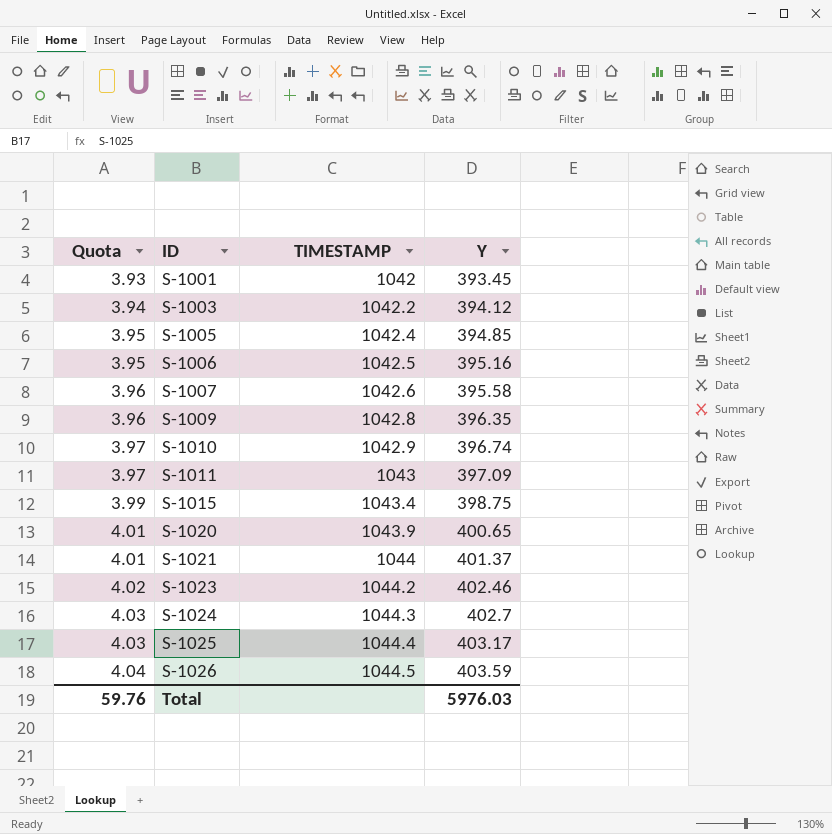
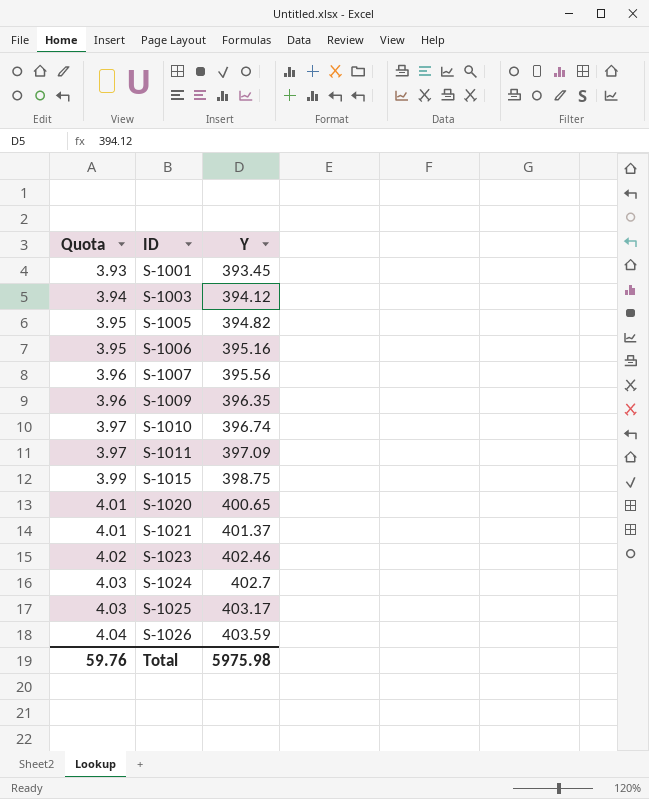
column TIMESTAMP | position: 3 -> none
S-1005 | Y: 394.85 -> 394.82
S-1007 | Y: 395.58 -> 395.56
Total | Y: 5976.03 -> 5975.98

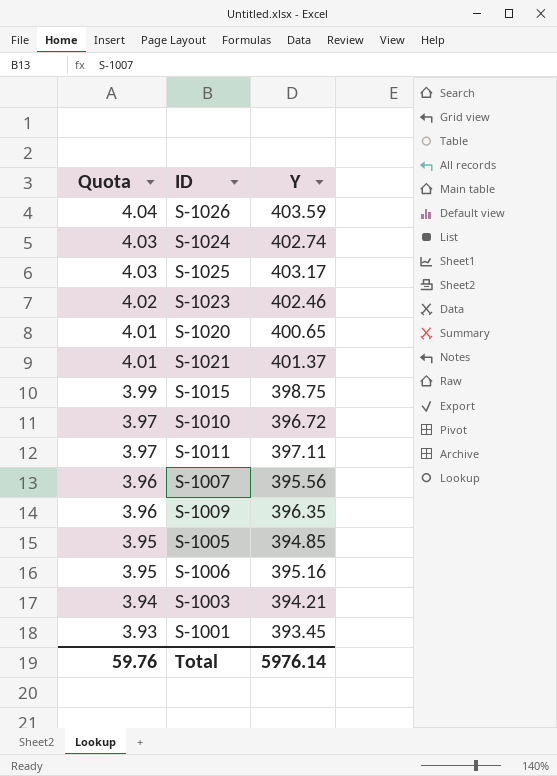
row order: Quota ascending -> Quota descending
S-1024 | Y: 402.7 -> 402.74
S-1010 | Y: 396.74 -> 396.72
S-1011 | Y: 397.09 -> 397.11
S-1005 | Y: 394.82 -> 394.85
S-1003 | Y: 394.12 -> 394.21
Total | Y: 5975.98 -> 5976.14

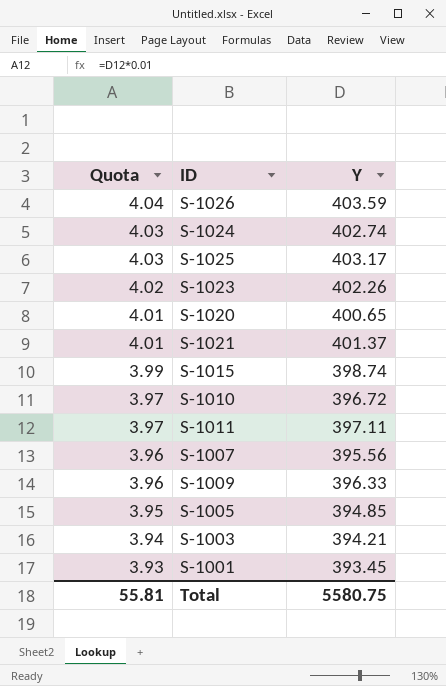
row S-1006: 3.95 | 395.16 -> none
S-1023 | Y: 402.46 -> 402.26
S-1015 | Y: 398.75 -> 398.74
S-1009 | Y: 396.35 -> 396.33
Total | Quota: 59.76 -> 55.81
Total | Y: 5976.14 -> 5580.75

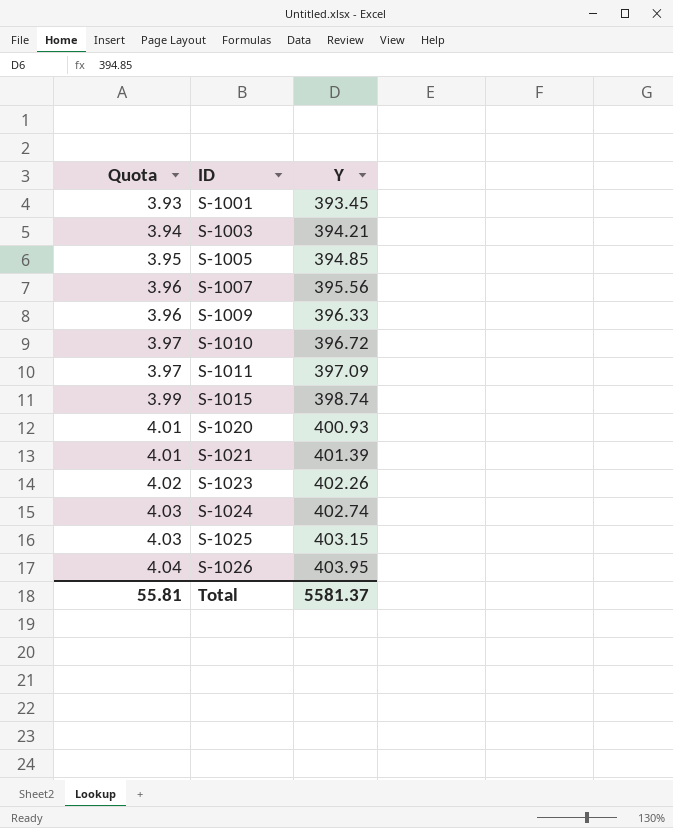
row order: Quota descending -> Quota ascending
S-1011 | Y: 397.11 -> 397.09
S-1020 | Y: 400.65 -> 400.93
S-1021 | Y: 401.37 -> 401.39
S-1025 | Y: 403.17 -> 403.15
S-1026 | Y: 403.59 -> 403.95
Total | Y: 5580.75 -> 5581.37

